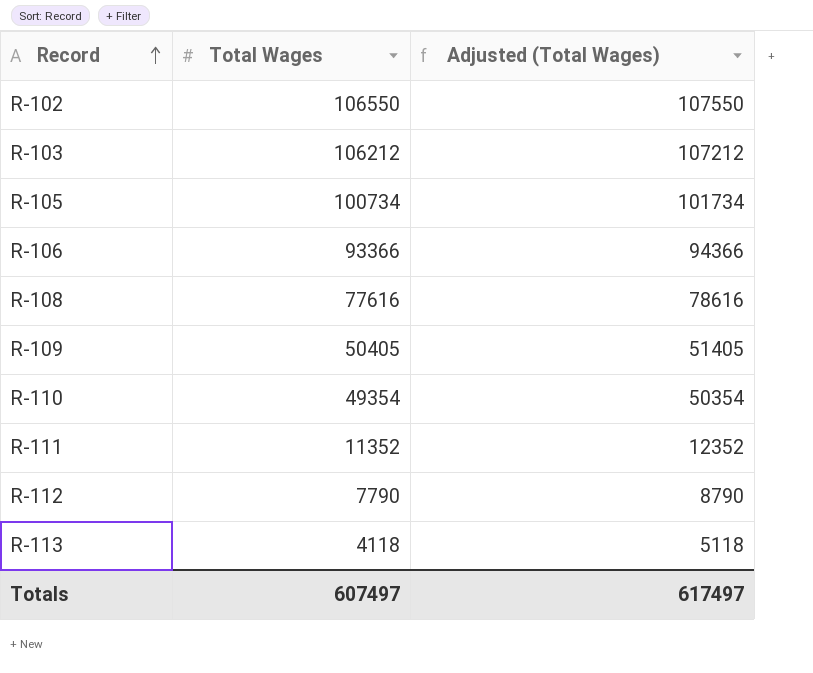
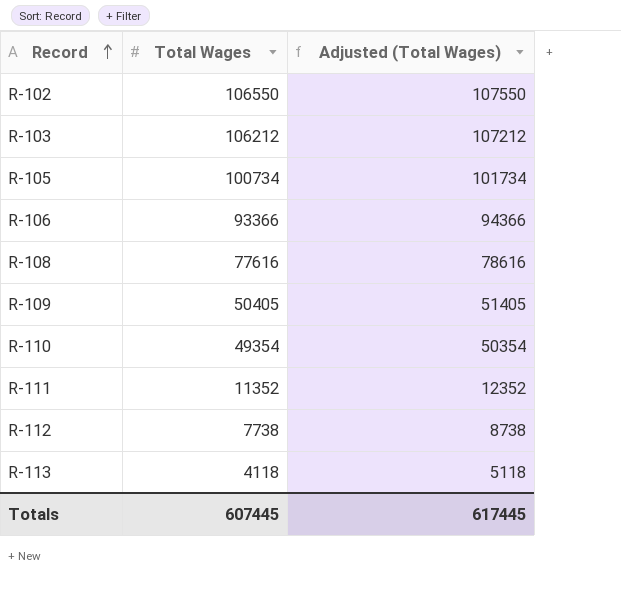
R-112 | Total Wages: 7790 -> 7738
R-112 | Adjusted (Total Wages): 8790 -> 8738
Totals | Total Wages: 607497 -> 607445
Totals | Adjusted (Total Wages): 617497 -> 617445

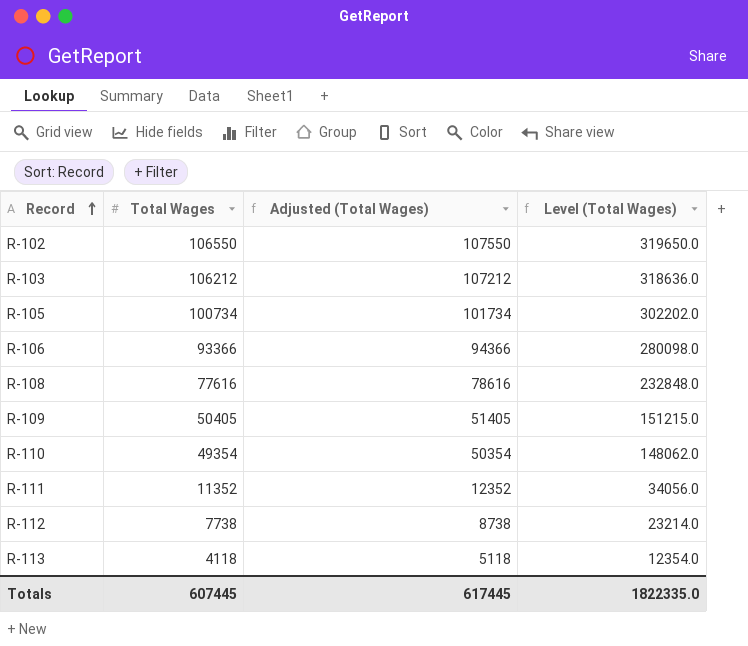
column Level (Total Wages) | formula: none -> [Total Wages] * 3

